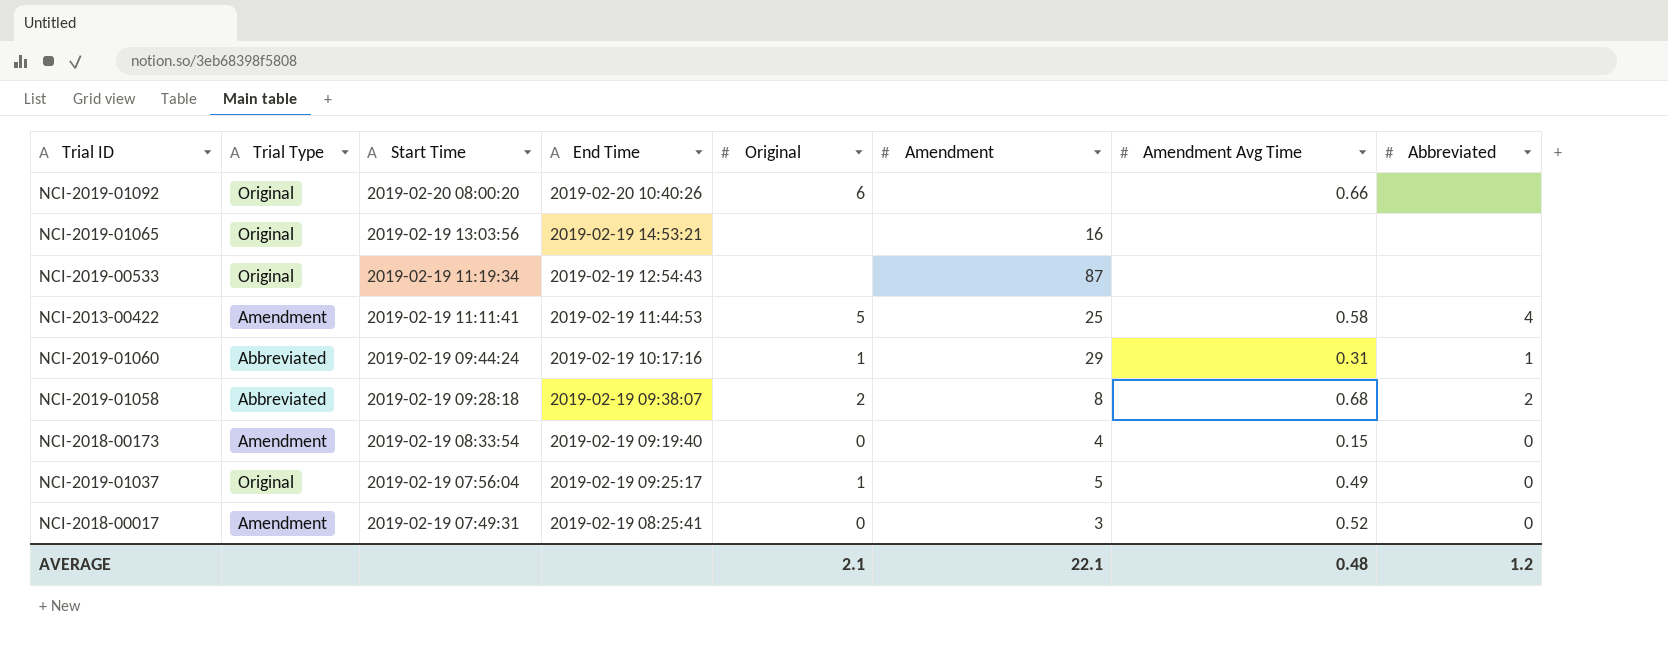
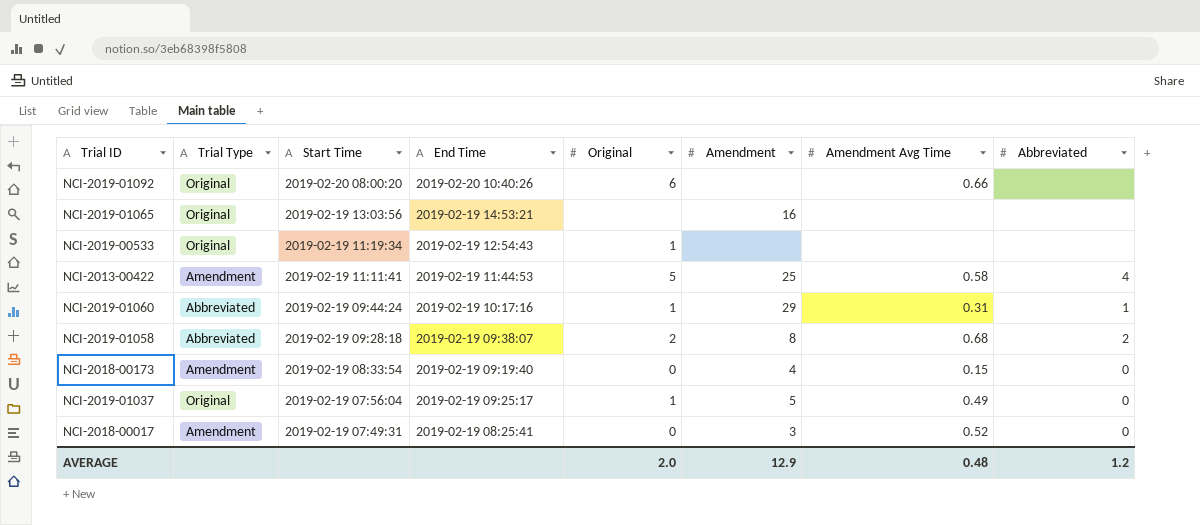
NCI-2019-00533 | Original: none -> 1
NCI-2019-00533 | Amendment: 87 -> none
AVERAGE | Original: 2.1 -> 2.0
AVERAGE | Amendment: 22.1 -> 12.9

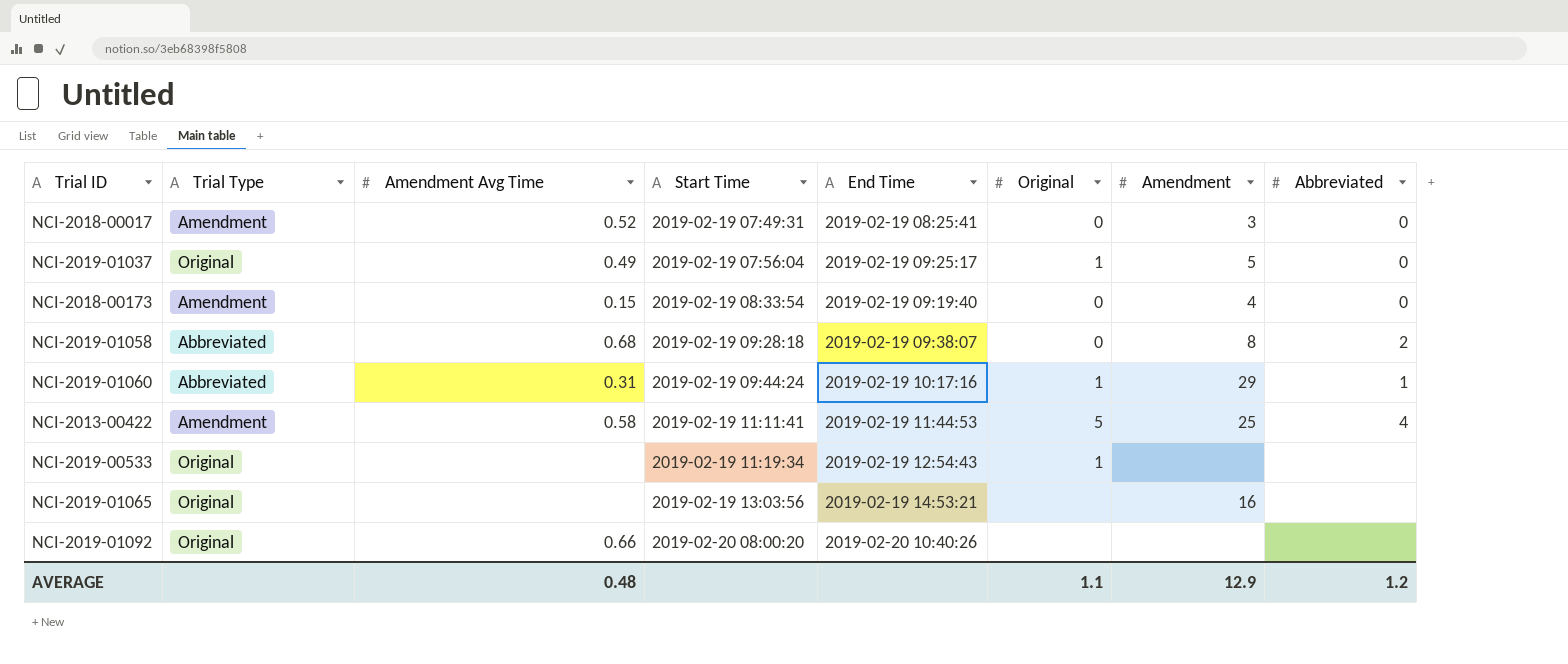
row order: Start Time descending -> Start Time ascending
column Amendment Avg Time | position: 7 -> 3
NCI-2019-01058 | Original: 2 -> 0
NCI-2019-01092 | Original: 6 -> none
AVERAGE | Original: 2.0 -> 1.1

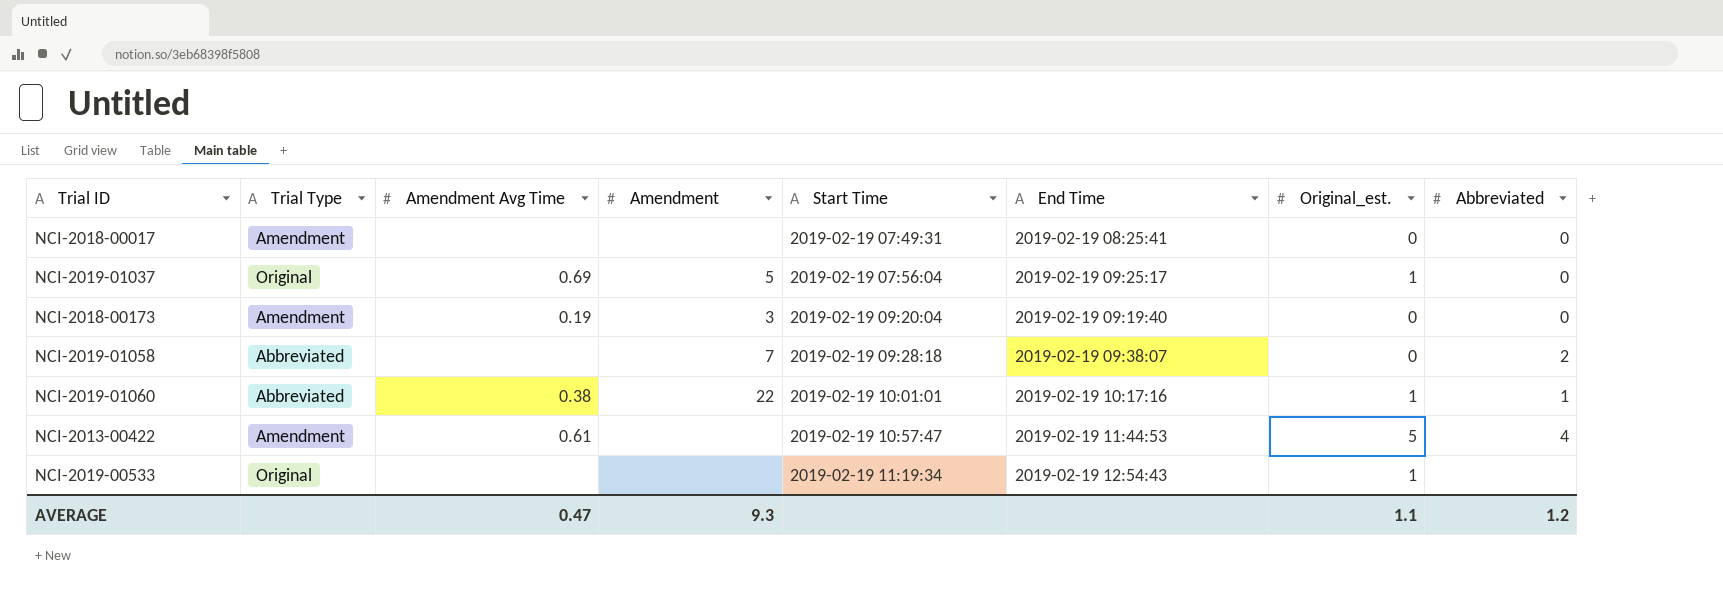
column Amendment | position: 7 -> 4
column name: Original -> Original_est.
row NCI-2019-01065: Original | none | 2019-02-19 13:03:56 | 2019-02-19 14:53:21 | none | 16 | none -> none
row NCI-2019-01092: Original | 0.66 | 2019-02-20 08:00:20 | 2019-02-20 10:40:26 | none | none | none -> none
NCI-2018-00017 | Amendment Avg Time: 0.52 -> none
NCI-2018-00017 | Amendment: 3 -> none
NCI-2019-01037 | Amendment Avg Time: 0.49 -> 0.69
NCI-2018-00173 | Amendment Avg Time: 0.15 -> 0.19
NCI-2018-00173 | Amendment: 4 -> 3
NCI-2018-00173 | Start Time: 2019-02-19 08:33:54 -> 2019-02-19 09:20:04
NCI-2019-01058 | Amendment Avg Time: 0.68 -> none
NCI-2019-01058 | Amendment: 8 -> 7
NCI-2019-01060 | Amendment Avg Time: 0.31 -> 0.38
NCI-2019-01060 | Amendment: 29 -> 22
NCI-2019-01060 | Start Time: 2019-02-19 09:44:24 -> 2019-02-19 10:01:01
NCI-2013-00422 | Amendment Avg Time: 0.58 -> 0.61
NCI-2013-00422 | Amendment: 25 -> none
NCI-2013-00422 | Start Time: 2019-02-19 11:11:41 -> 2019-02-19 10:57:47
AVERAGE | Amendment Avg Time: 0.48 -> 0.47
AVERAGE | Amendment: 12.9 -> 9.3

